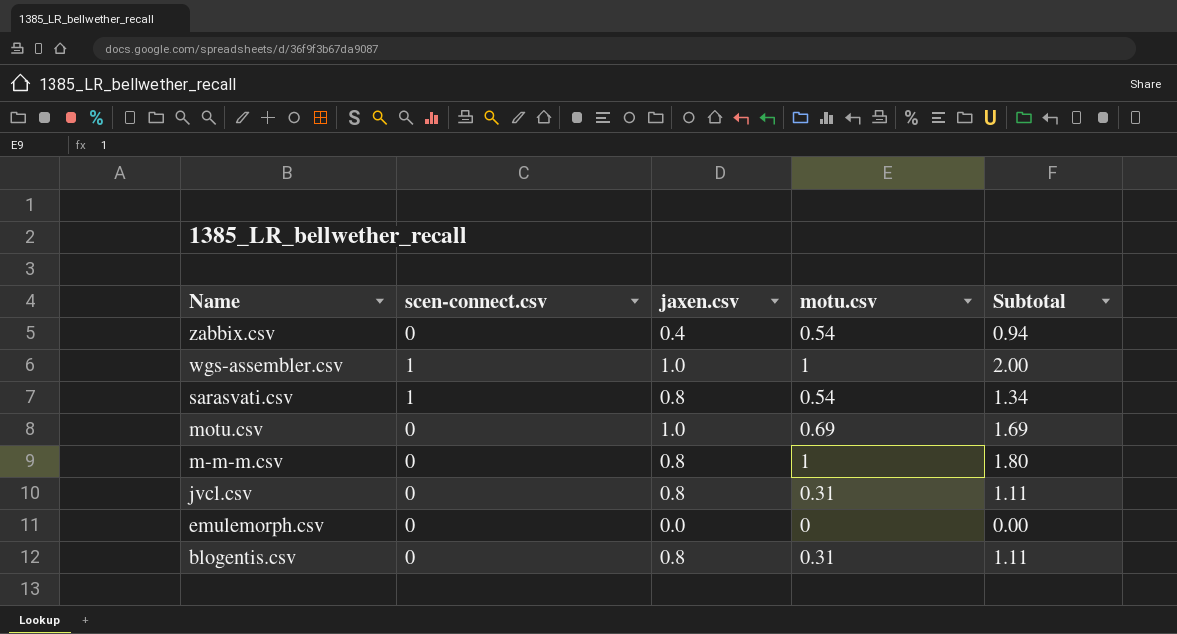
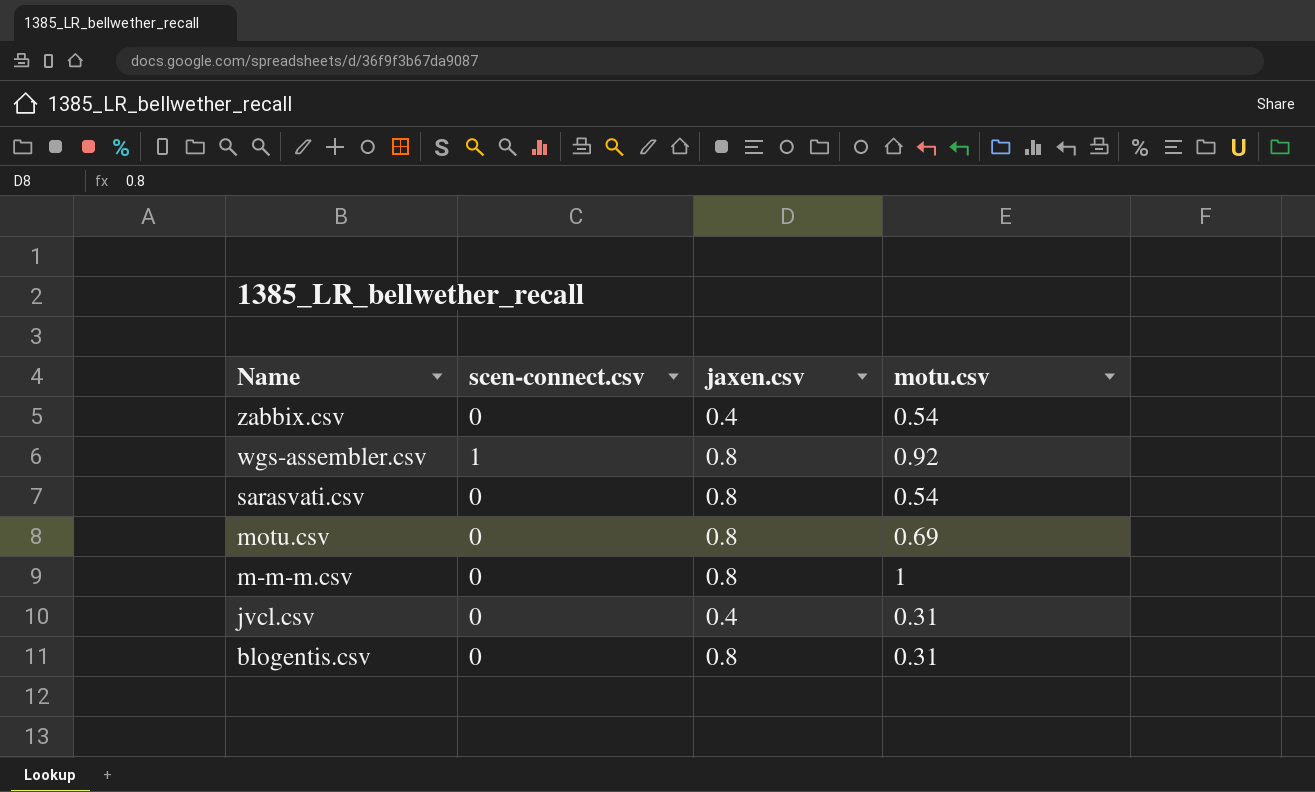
column Subtotal | formula: [jaxen.csv] + [motu.csv] -> none
row emulemorph.csv: 0 | 0.0 | 0 | 0.00 -> none
wgs-assembler.csv | jaxen.csv: 1.0 -> 0.8
wgs-assembler.csv | motu.csv: 1 -> 0.92
sarasvati.csv | scen-connect.csv: 1 -> 0
motu.csv | jaxen.csv: 1.0 -> 0.8
jvcl.csv | jaxen.csv: 0.8 -> 0.4

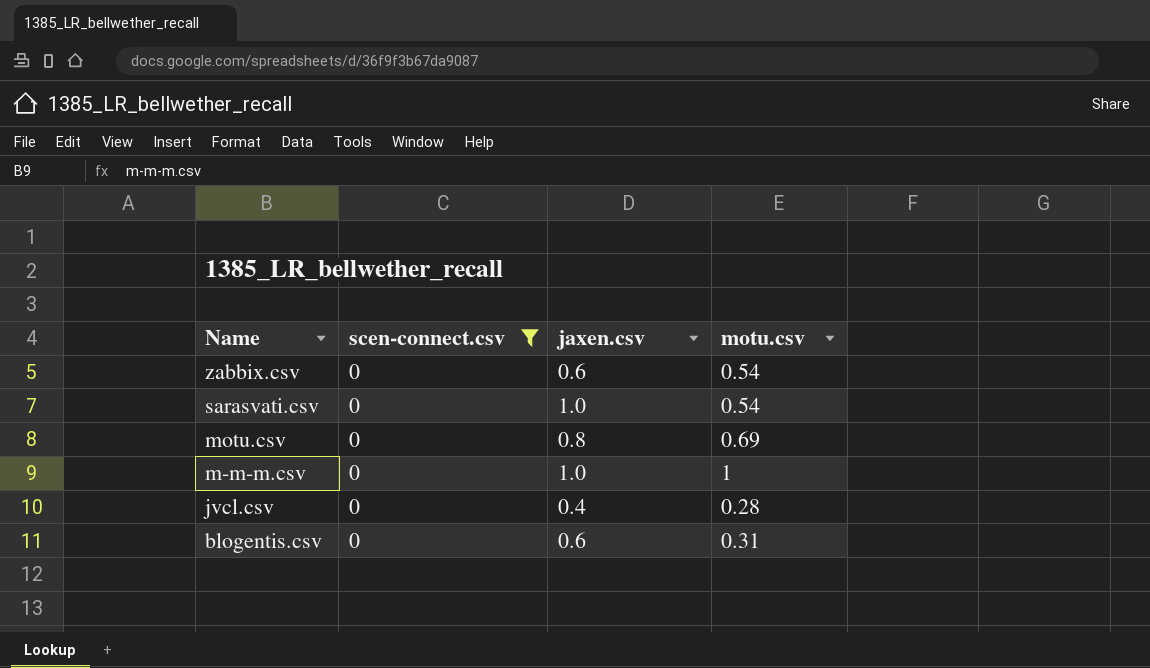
filter: none -> scen-connect.csv = 0
zabbix.csv | jaxen.csv: 0.4 -> 0.6
sarasvati.csv | jaxen.csv: 0.8 -> 1.0
m-m-m.csv | jaxen.csv: 0.8 -> 1.0
jvcl.csv | motu.csv: 0.31 -> 0.28
blogentis.csv | jaxen.csv: 0.8 -> 0.6

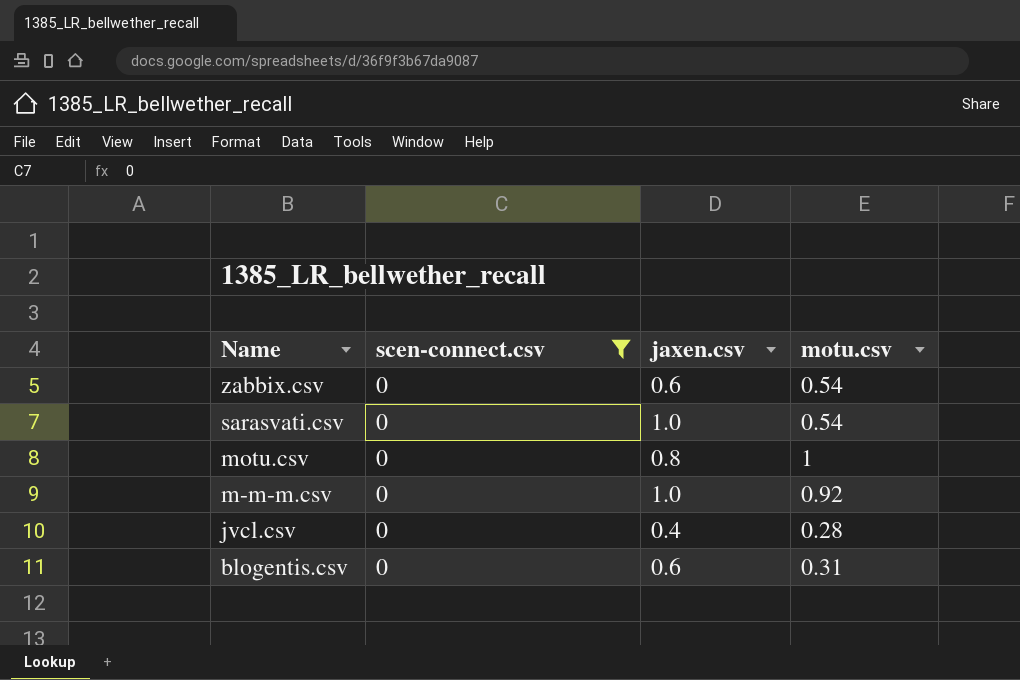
motu.csv | motu.csv: 0.69 -> 1
m-m-m.csv | motu.csv: 1 -> 0.92

